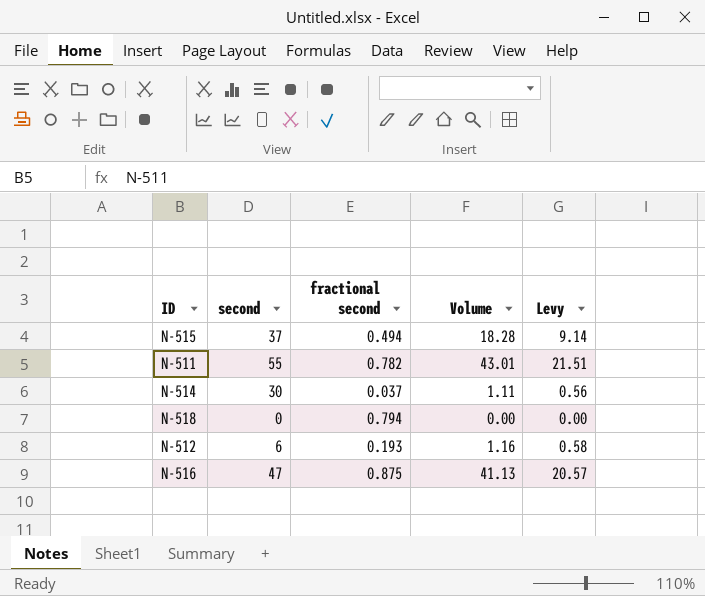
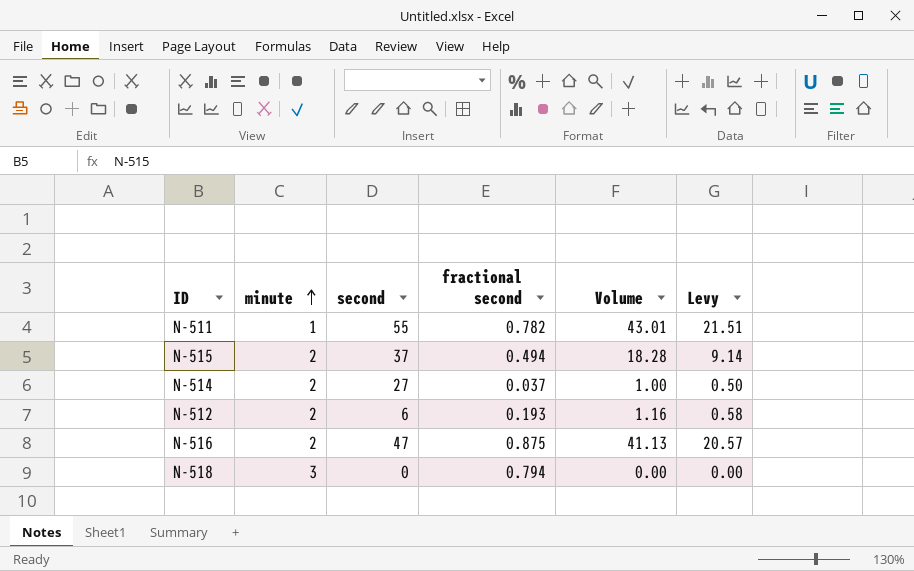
row order: none -> minute ascending
column minute | position: none -> 2
N-514 | second: 30 -> 27
N-514 | Volume: 1.11 -> 1.00
N-514 | Levy: 0.56 -> 0.50

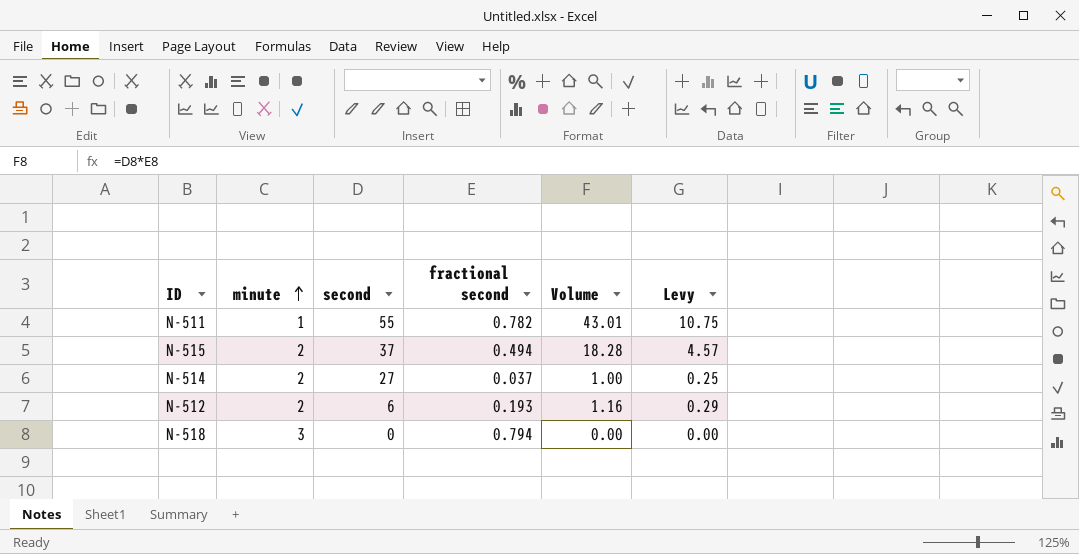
column Levy | formula: [Volume] * 0.5 -> [Volume] * 0.25
row N-516: 2 | 47 | 0.875 | 41.13 | 20.57 -> none

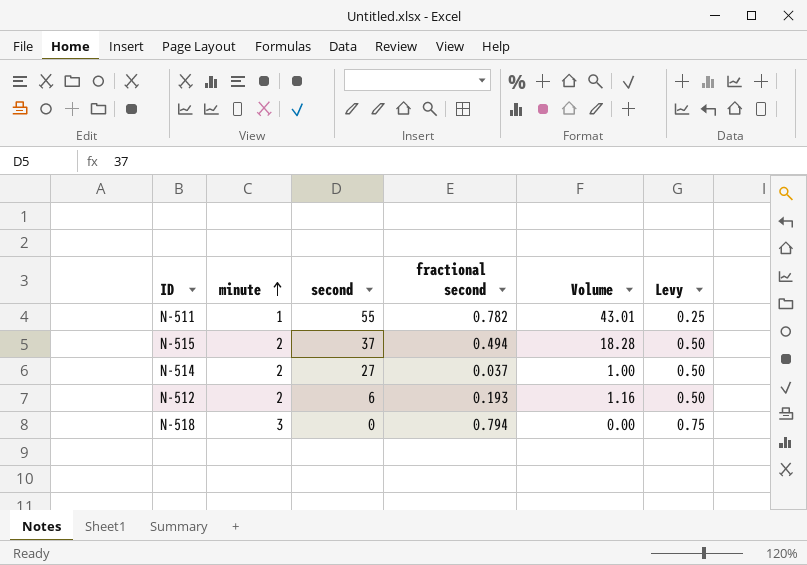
column Levy | formula: [Volume] * 0.25 -> [minute] * 0.25

